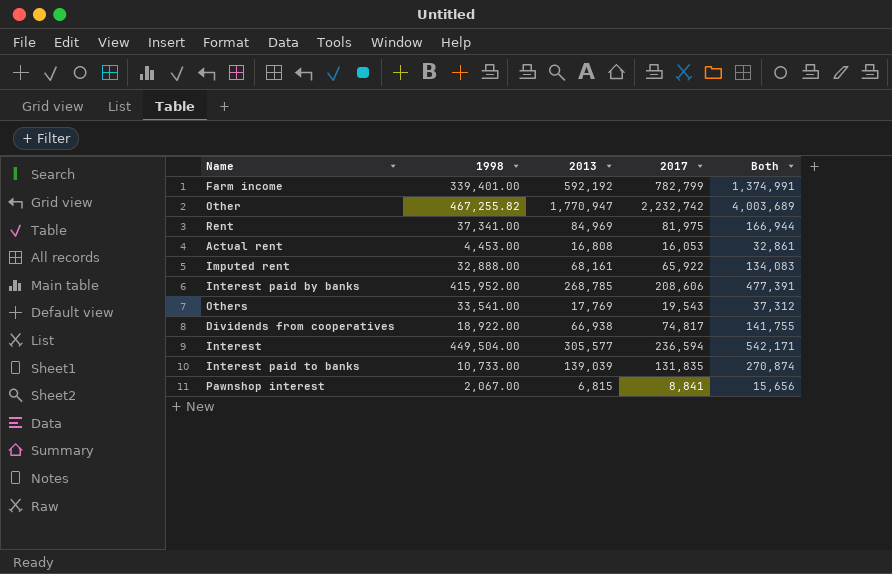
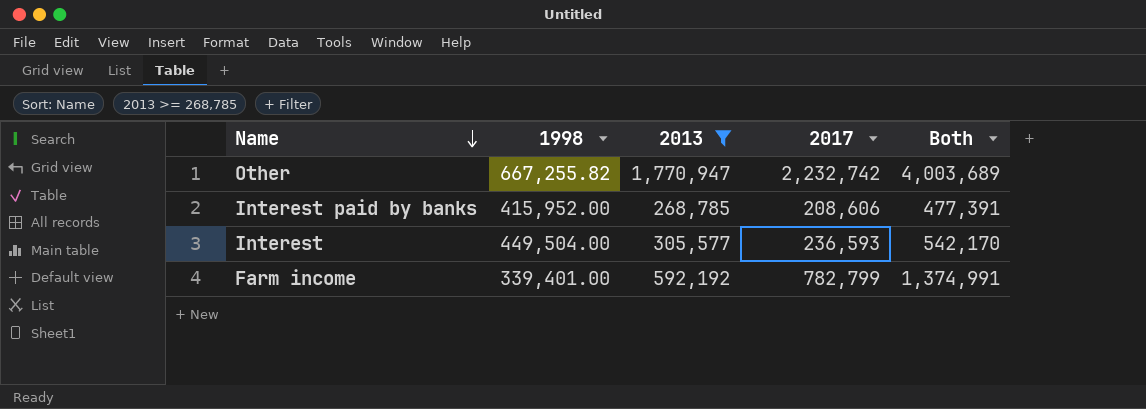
filter: none -> 2013 >= 268,785
row order: none -> Name descending
Other | 1998: 467,255.82 -> 667,255.82
Interest | 2017: 236,594 -> 236,593
Interest | Both: 542,171 -> 542,170

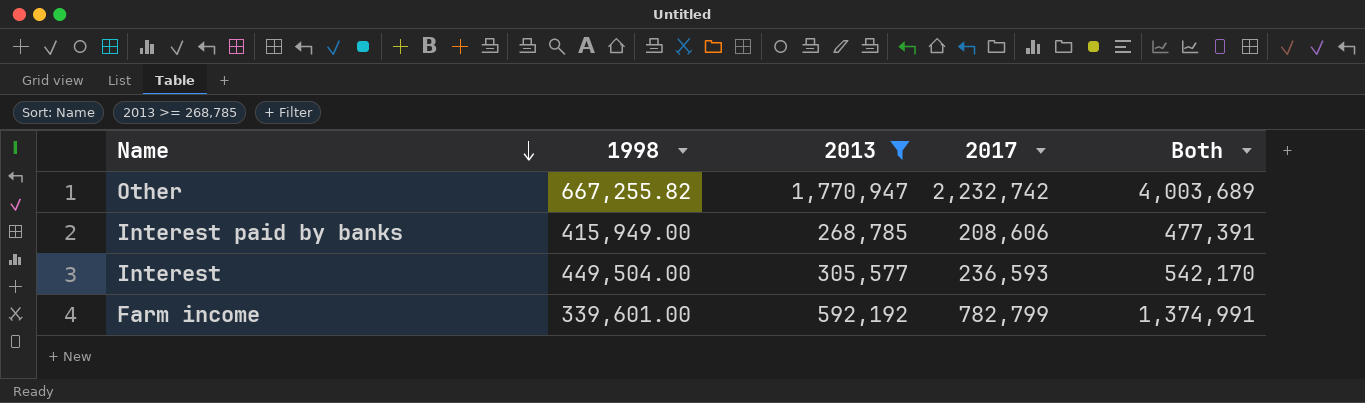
Interest paid by banks | 1998: 415,952.00 -> 415,949.00
Farm income | 1998: 339,401.00 -> 339,601.00

